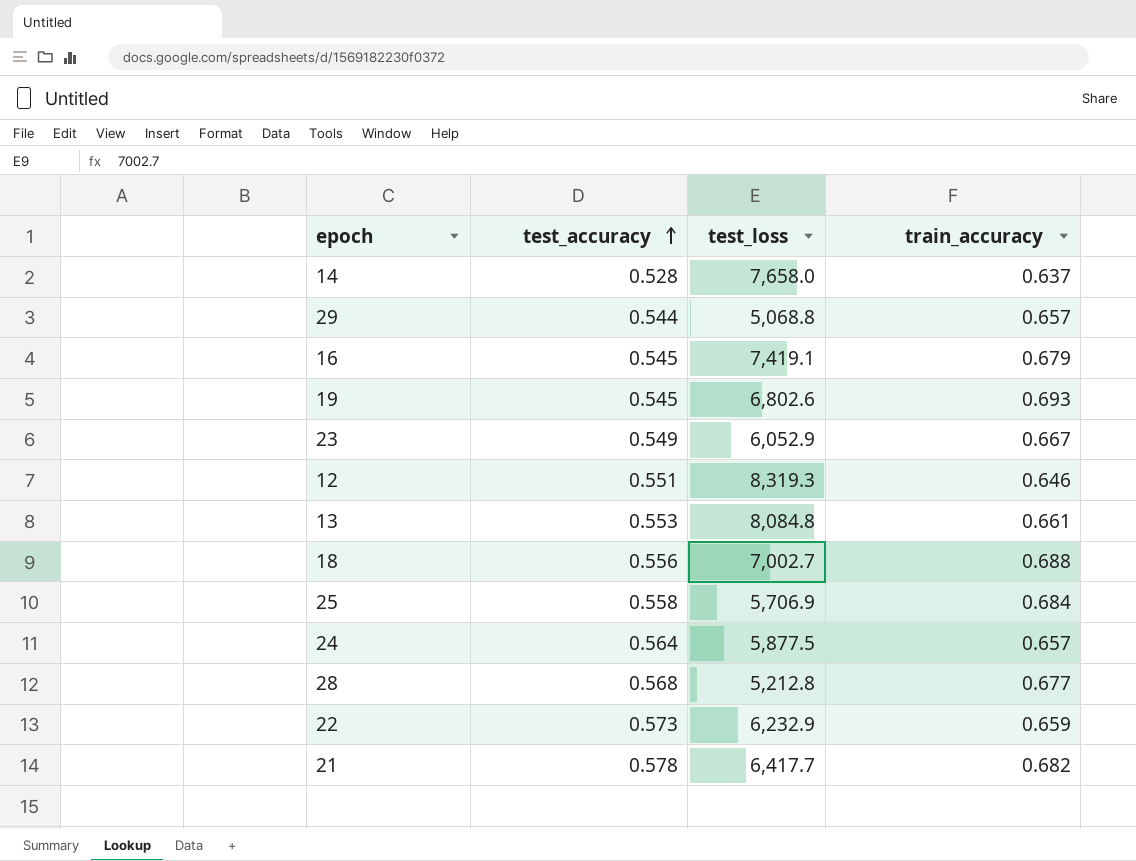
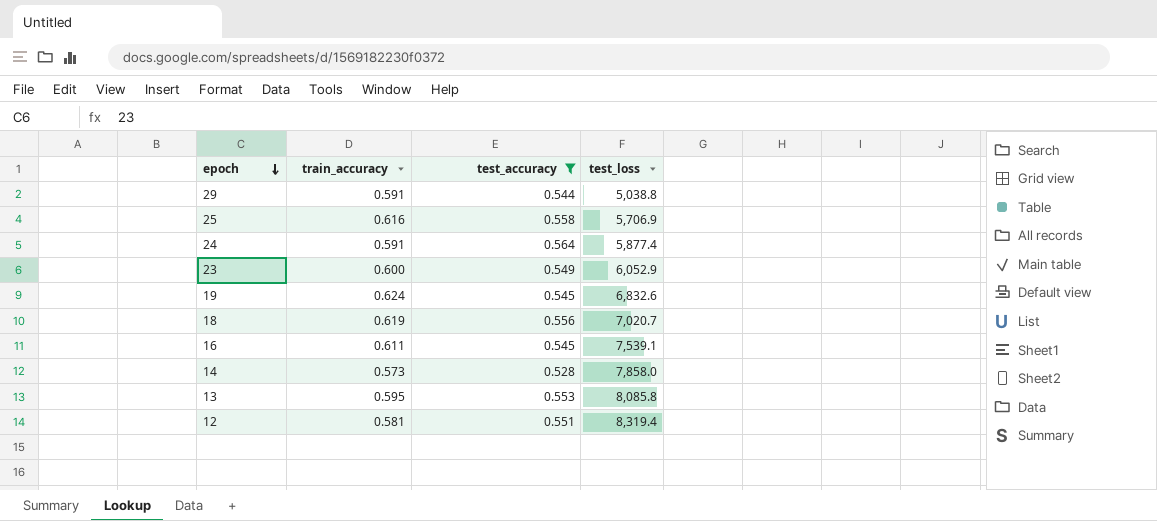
filter: none -> test_accuracy <= 0.564
row order: test_accuracy ascending -> epoch descending
column train_accuracy | position: 4 -> 2
29 | train_accuracy: 0.657 -> 0.591
29 | test_loss: 5,068.8 -> 5,038.8
25 | train_accuracy: 0.684 -> 0.616
24 | train_accuracy: 0.657 -> 0.591
24 | test_loss: 5,877.5 -> 5,877.4
23 | train_accuracy: 0.667 -> 0.600
19 | train_accuracy: 0.693 -> 0.624
19 | test_loss: 6,802.6 -> 6,832.6
18 | train_accuracy: 0.688 -> 0.619
18 | test_loss: 7,002.7 -> 7,020.7
16 | train_accuracy: 0.679 -> 0.611
16 | test_loss: 7,419.1 -> 7,539.1
14 | train_accuracy: 0.637 -> 0.573
14 | test_loss: 7,658.0 -> 7,858.0
13 | train_accuracy: 0.661 -> 0.595
13 | test_loss: 8,084.8 -> 8,085.8
12 | train_accuracy: 0.646 -> 0.581
12 | test_loss: 8,319.3 -> 8,319.4

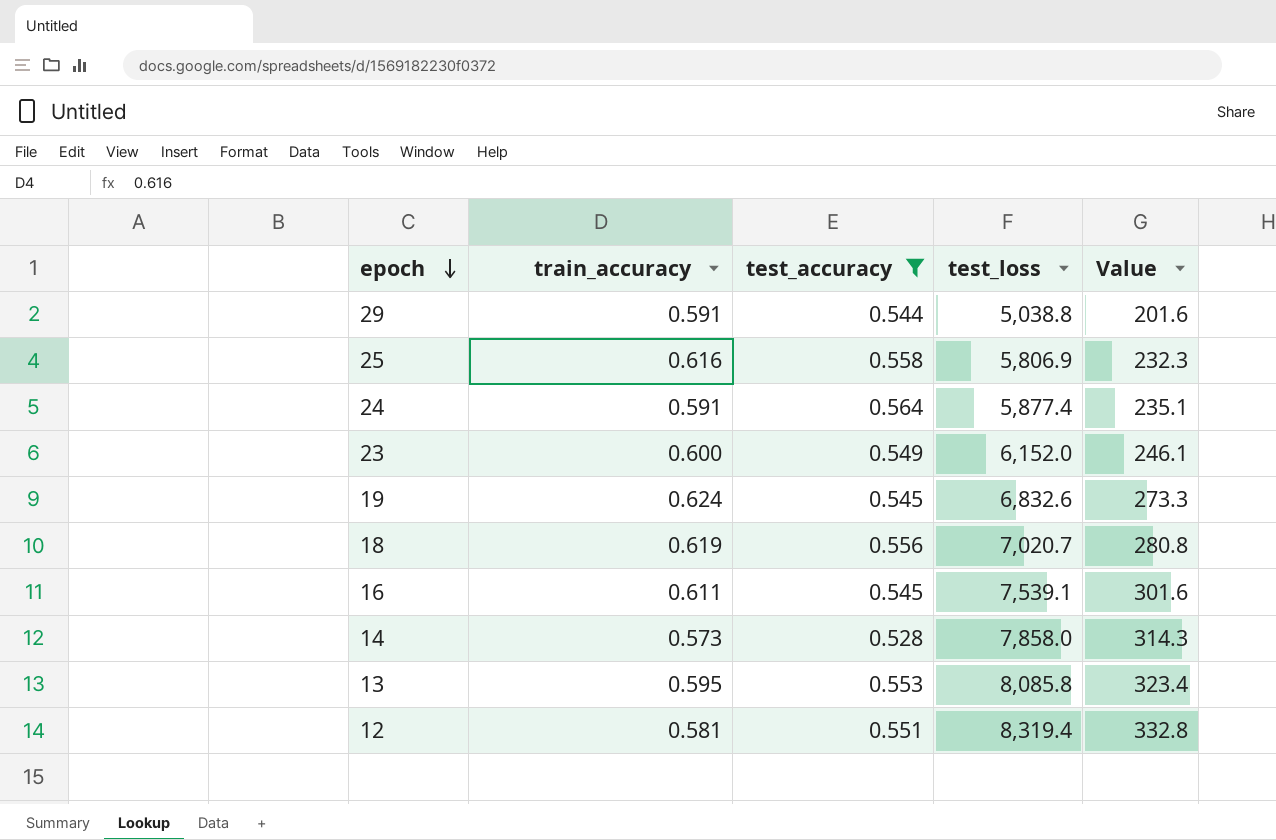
column Value | formula: none -> [test_loss] * 0.04
25 | test_loss: 5,706.9 -> 5,806.9
23 | test_loss: 6,052.9 -> 6,152.0

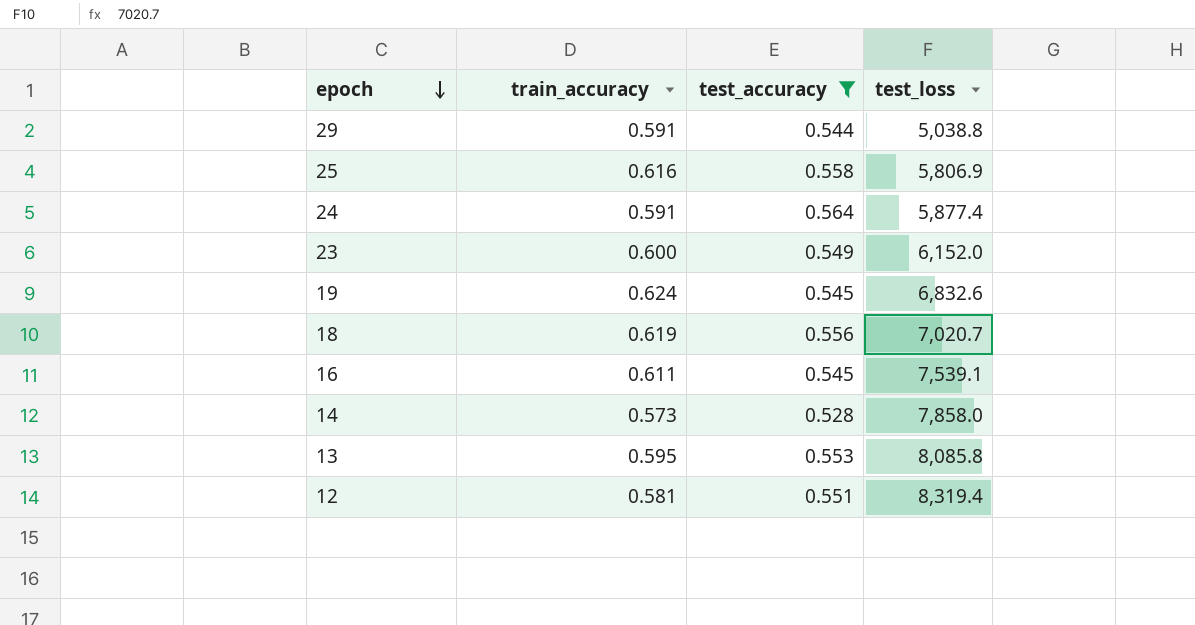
column Value | formula: [test_loss] * 0.04 -> none

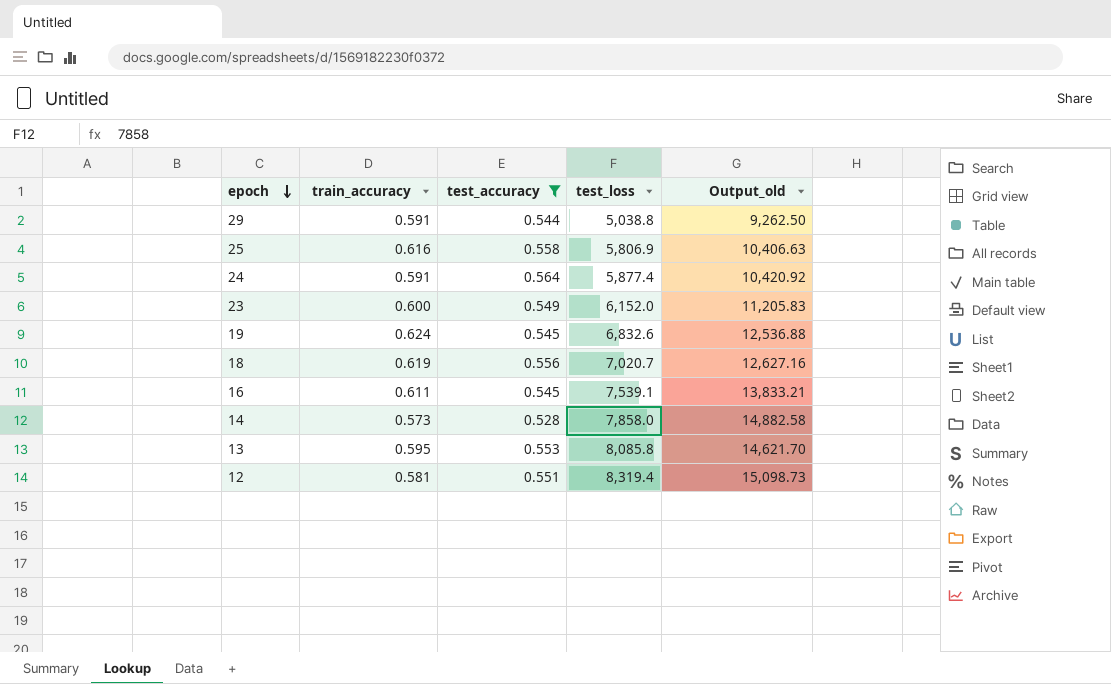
column Output_old | formula: none -> [test_loss] / [test_accuracy]

